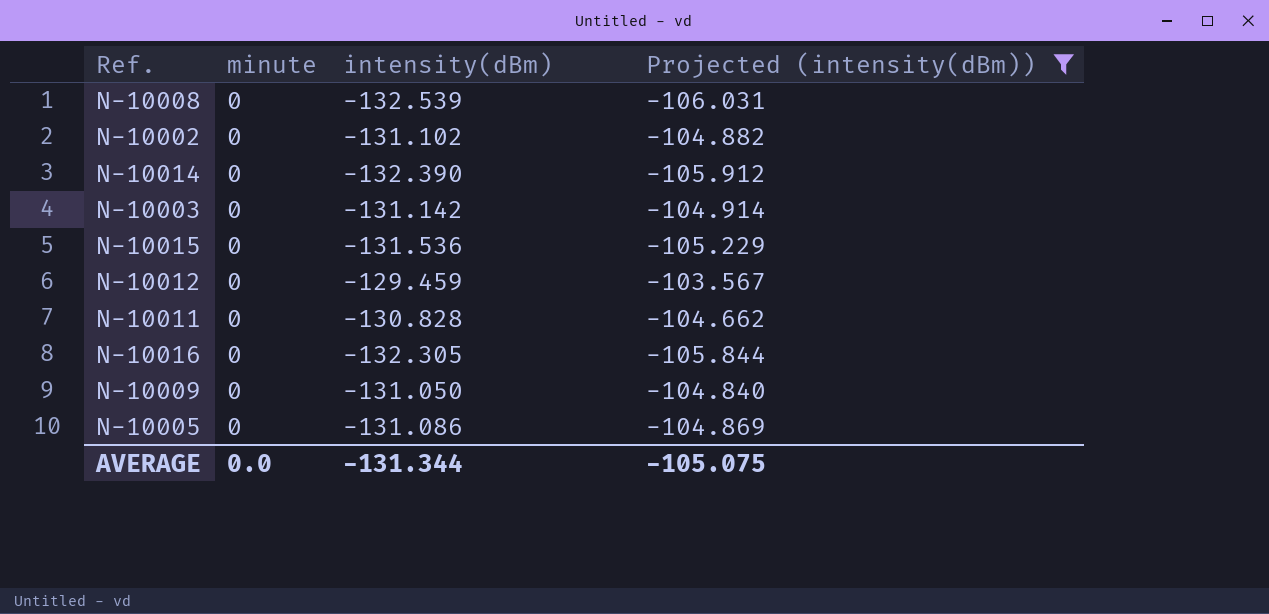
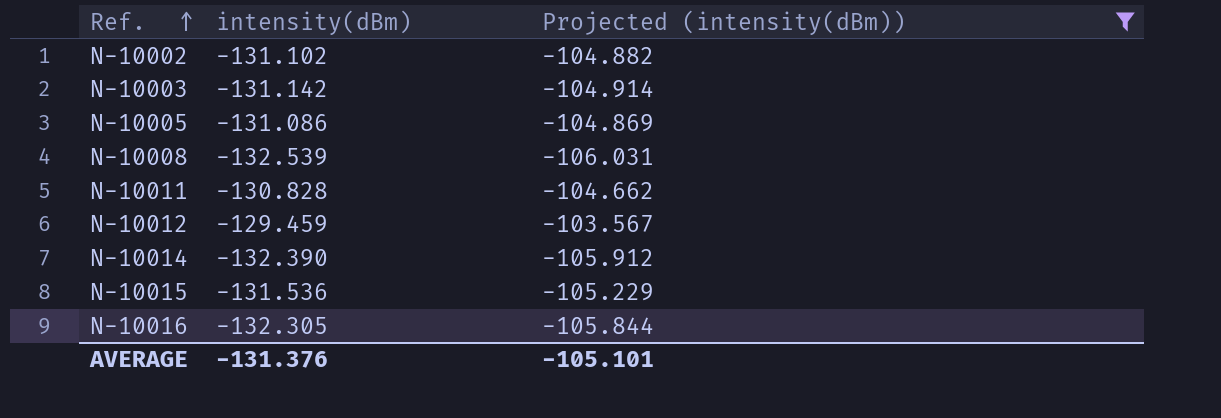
row order: none -> Ref. ascending
column minute | position: 2 -> none
row N-10009: 0 | -131.050 | -104.840 -> none
AVERAGE | intensity(dBm): -131.344 -> -131.376
AVERAGE | Projected (intensity(dBm)): -105.075 -> -105.101

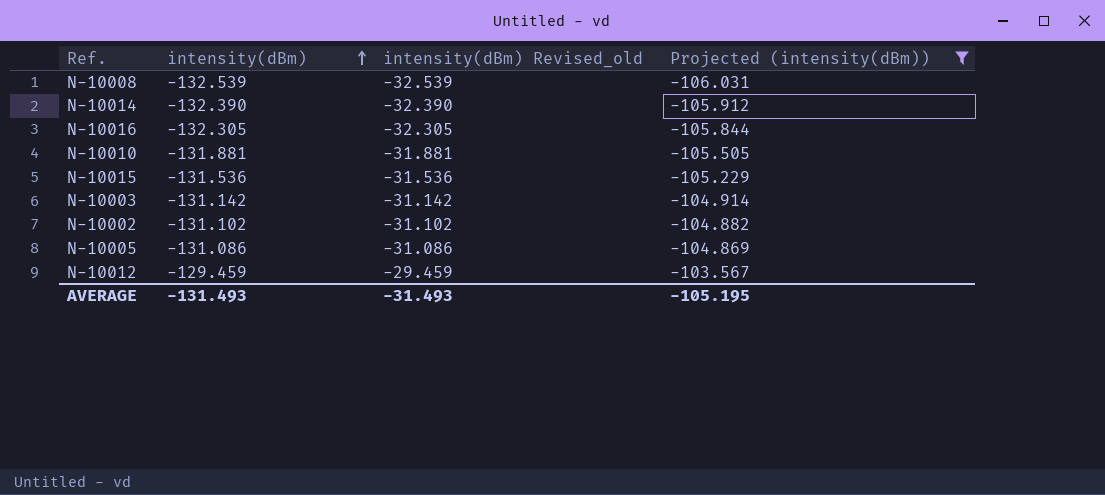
row order: Ref. ascending -> intensity(dBm) ascending
column intensity(dBm) Revised_old | formula: none -> [intensity(dBm)] + 100
row N-10011: -130.828 | -104.662 -> none
row N-10010: none -> -131.881 | -31.881 | -105.505
AVERAGE | intensity(dBm): -131.376 -> -131.493
AVERAGE | Projected (intensity(dBm)): -105.101 -> -105.195

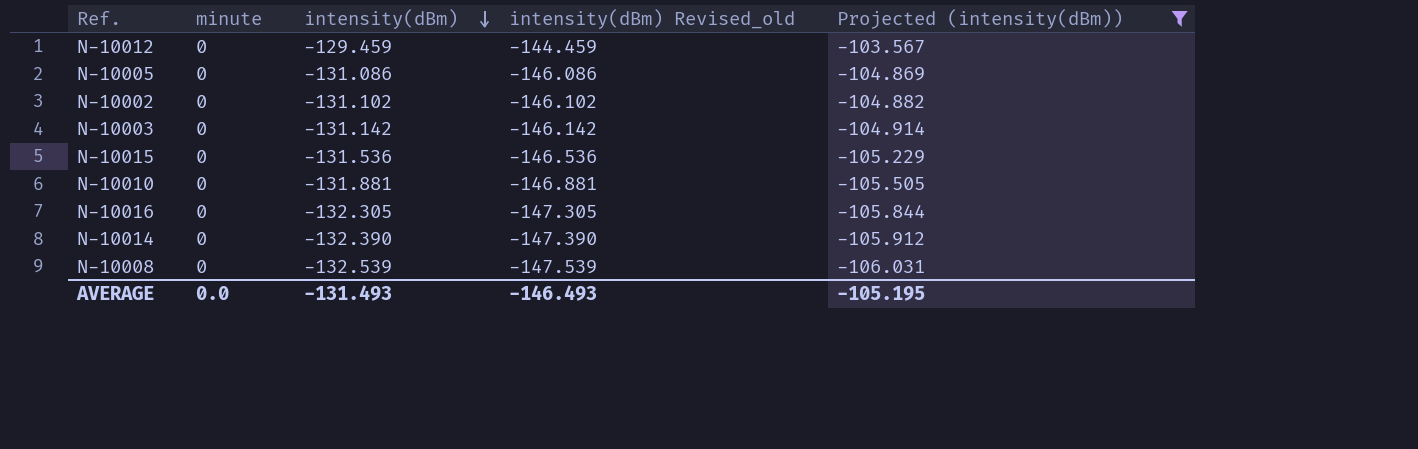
row order: intensity(dBm) ascending -> intensity(dBm) descending
column minute | position: none -> 2
column intensity(dBm) Revised_old | formula: [intensity(dBm)] + 100 -> [intensity(dBm)] - 15
AVERAGE | intensity(dBm) Revised_old: -31.493 -> -146.493

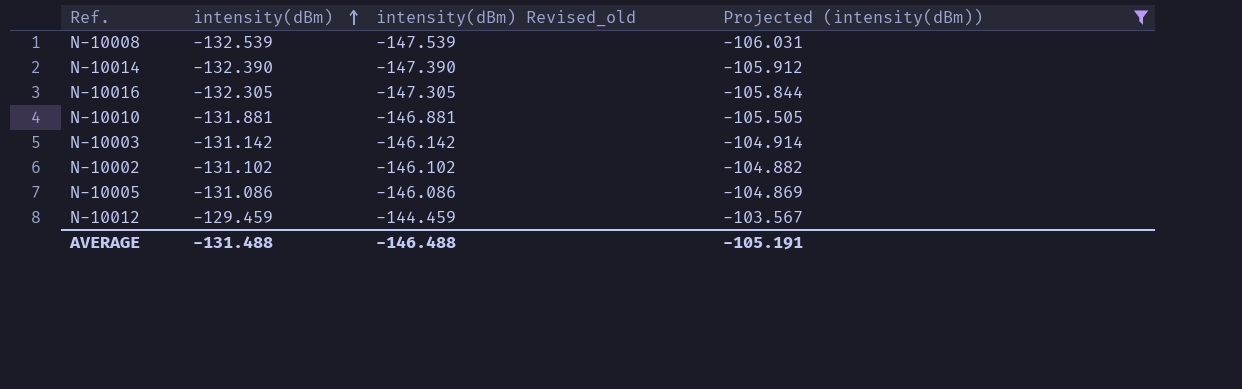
row order: intensity(dBm) descending -> intensity(dBm) ascending
column minute | position: 2 -> none
row N-10015: 0 | -131.536 | -146.536 | -105.229 -> none
AVERAGE | intensity(dBm): -131.493 -> -131.488
AVERAGE | intensity(dBm) Revised_old: -146.493 -> -146.488
AVERAGE | Projected (intensity(dBm)): -105.195 -> -105.191

